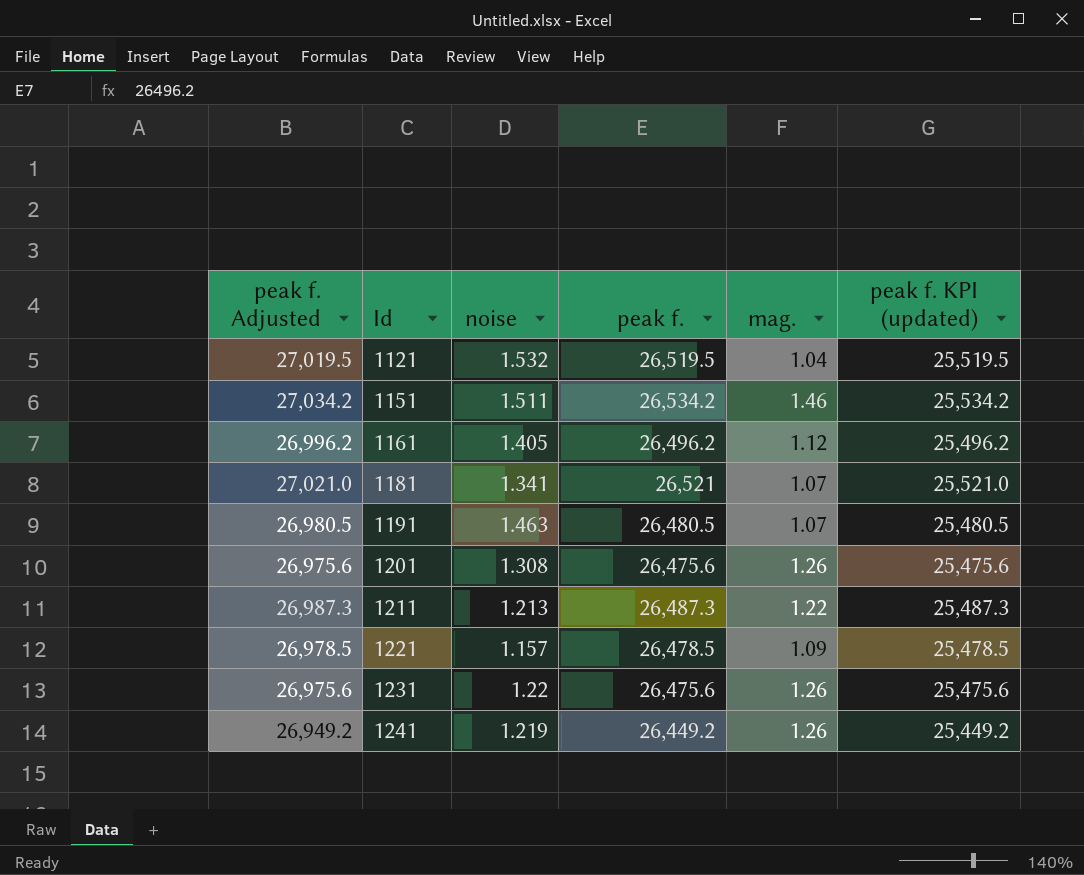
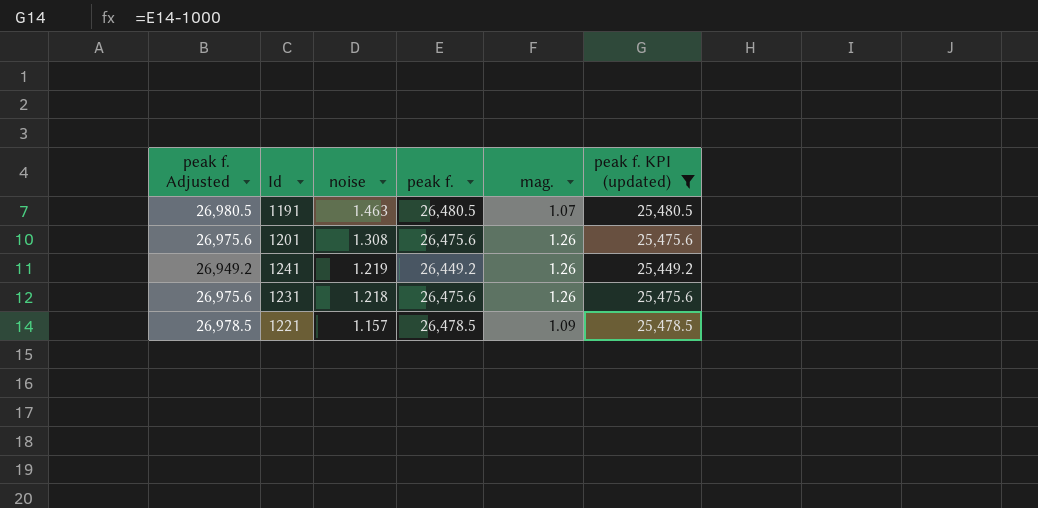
filter: none -> peak f. KPI (updated) <= 25,480.5
row order: Id ascending -> noise descending
1231 | noise: 1.22 -> 1.218

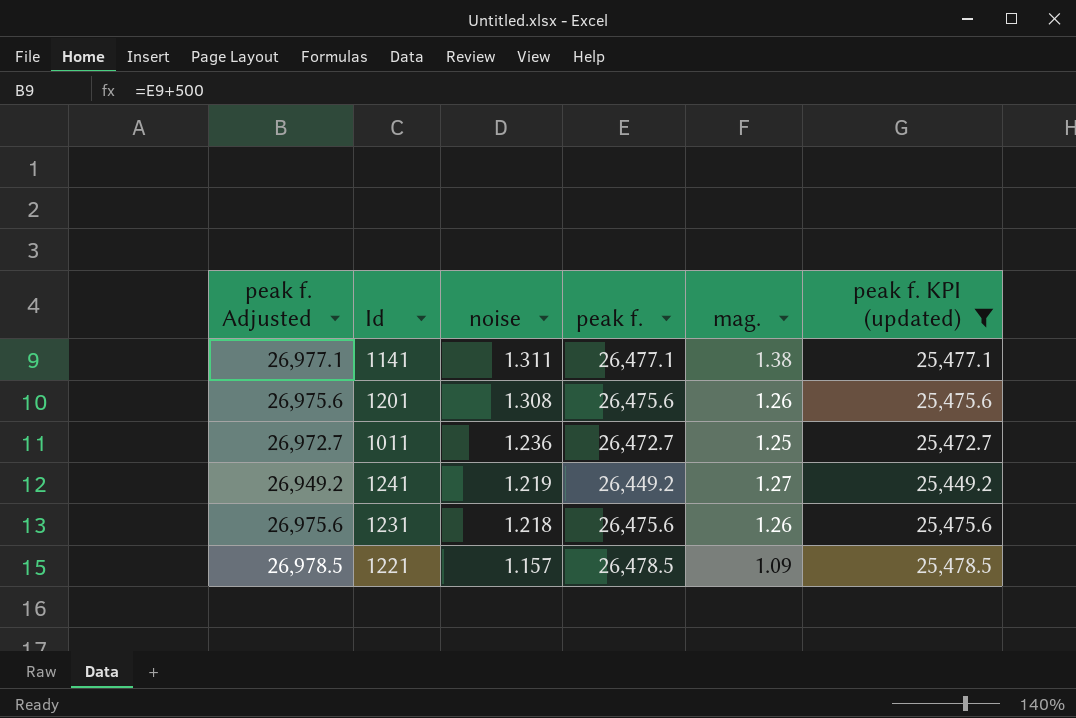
row 1191: 26,980.5 | 1.463 | 26,480.5 | 1.07 | 25,480.5 -> none
row 1141: none -> 26,977.1 | 1.311 | 26,477.1 | 1.38 | 25,477.1
row 1011: none -> 26,972.7 | 1.236 | 26,472.7 | 1.25 | 25,472.7
1241 | mag.: 1.26 -> 1.27

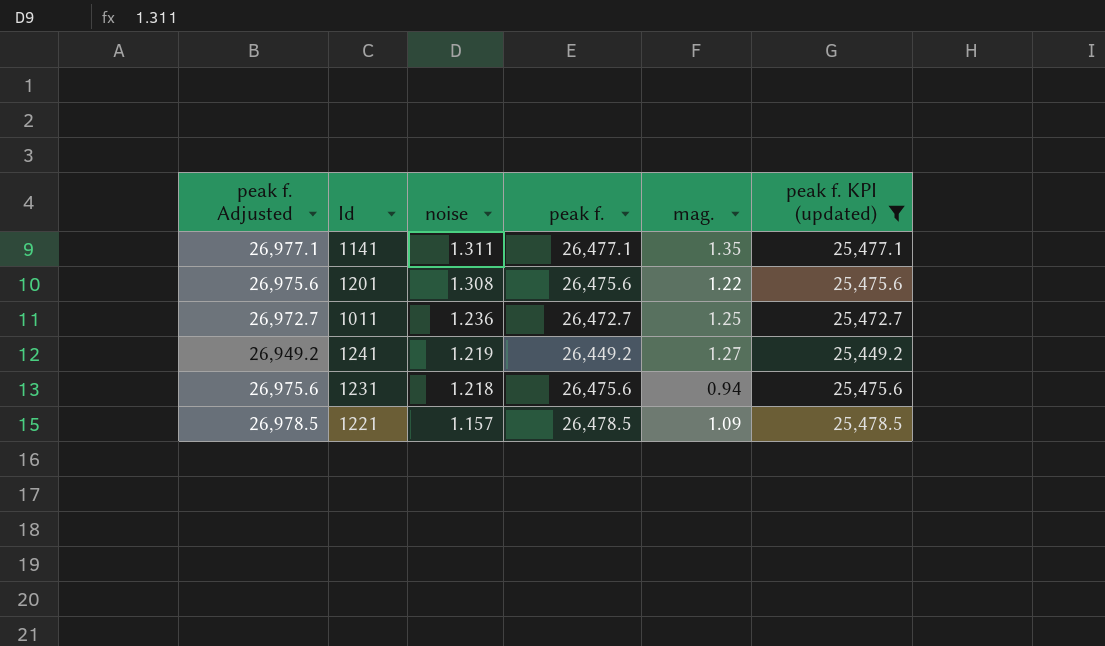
1141 | mag.: 1.38 -> 1.35
1201 | mag.: 1.26 -> 1.22
1231 | mag.: 1.26 -> 0.94

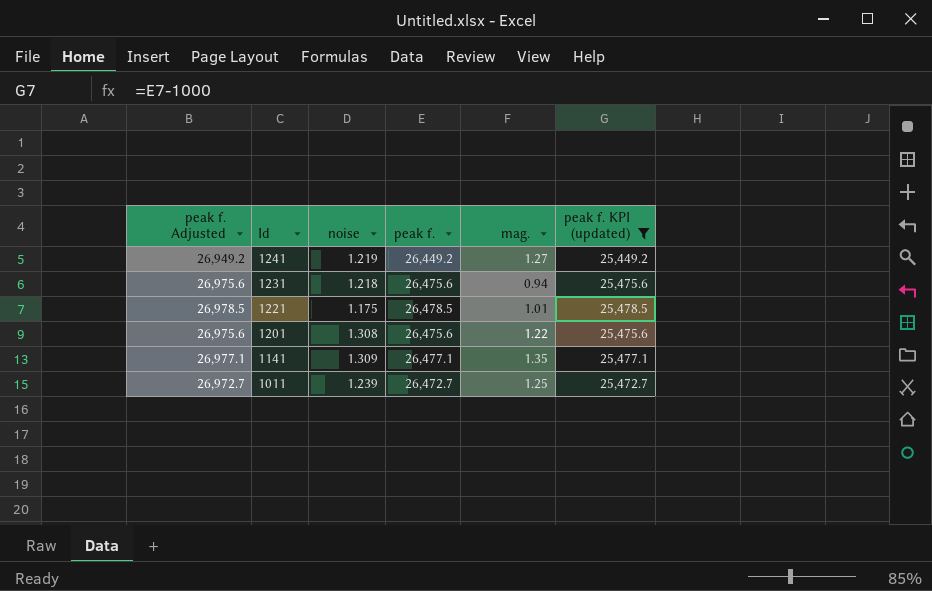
row order: noise descending -> Id descending
1221 | noise: 1.157 -> 1.175
1221 | mag.: 1.09 -> 1.01
1141 | noise: 1.311 -> 1.309
1011 | noise: 1.236 -> 1.239

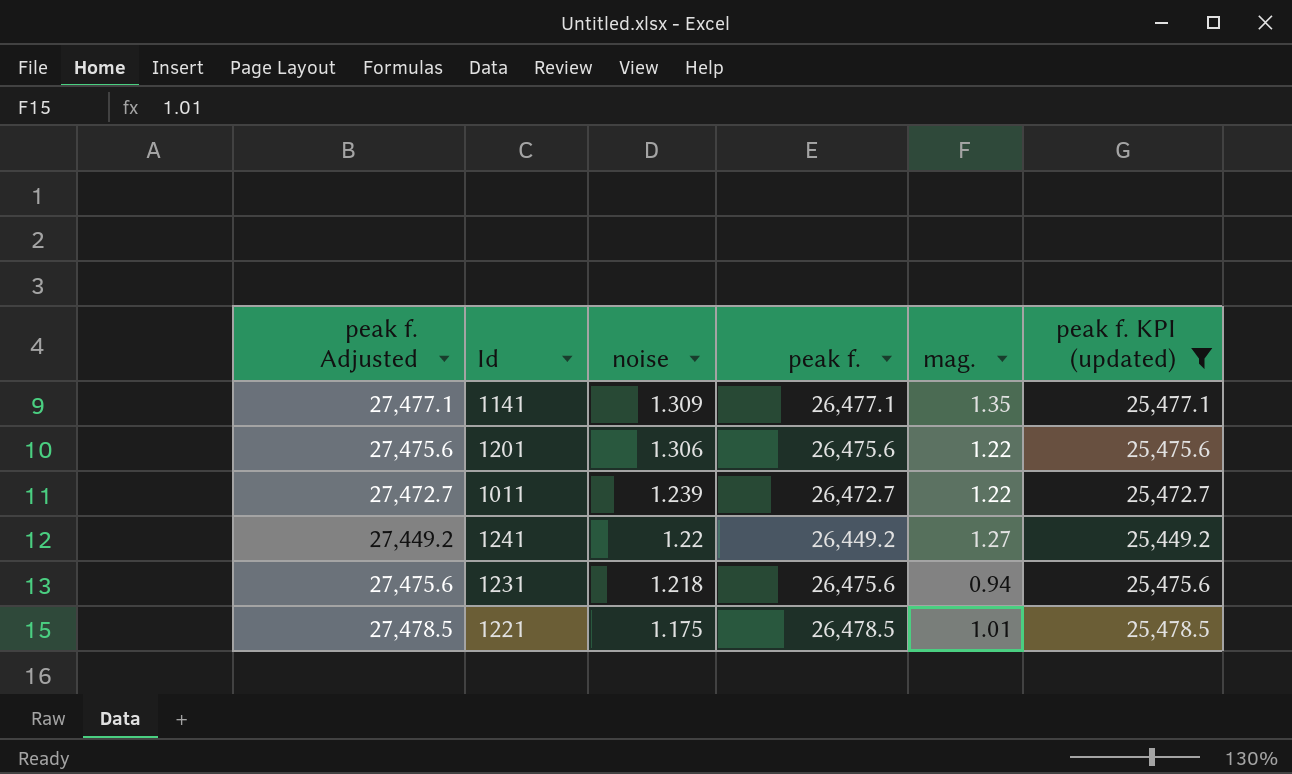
row order: Id descending -> noise descending
column peak f. Adjusted | formula: [peak f.] + 500 -> [peak f.] + 1000
1201 | noise: 1.308 -> 1.306
1011 | mag.: 1.25 -> 1.22
1241 | noise: 1.219 -> 1.22

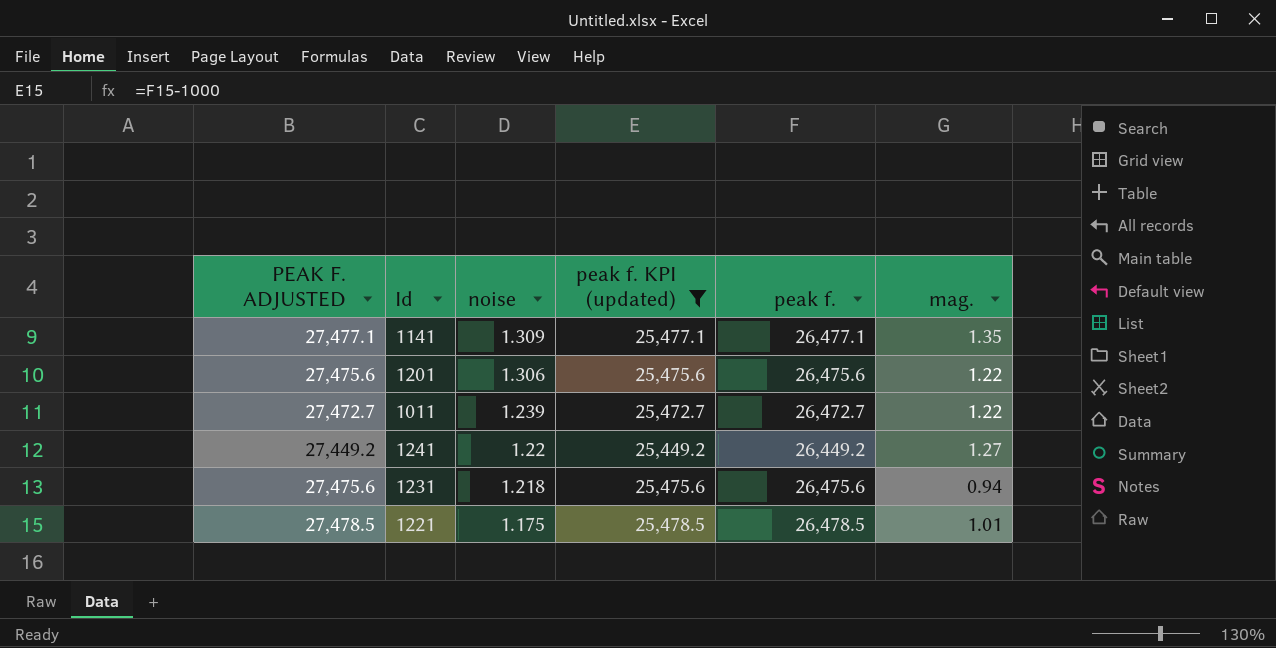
column name: peak f. Adjusted -> PEAK F. ADJUSTED
column peak f. KPI (updated) | position: 6 -> 4

